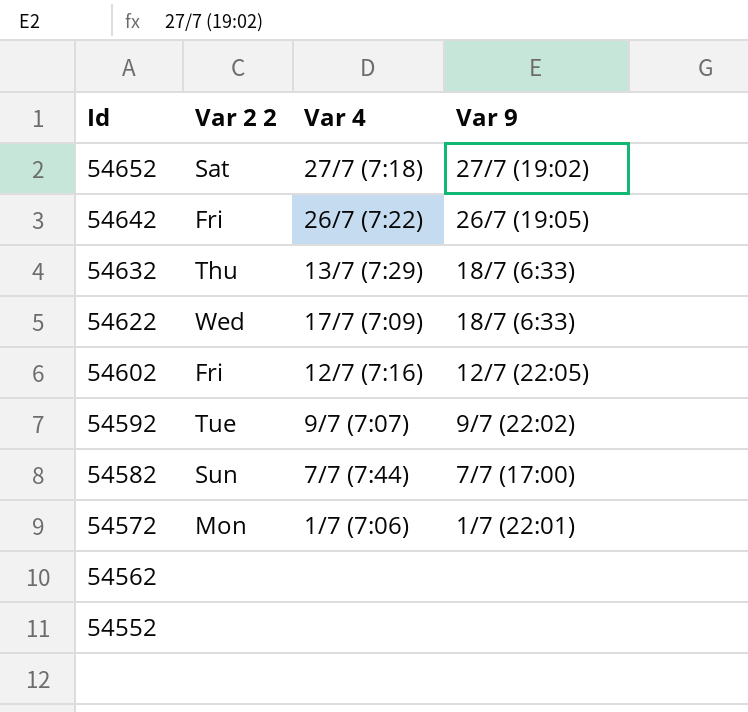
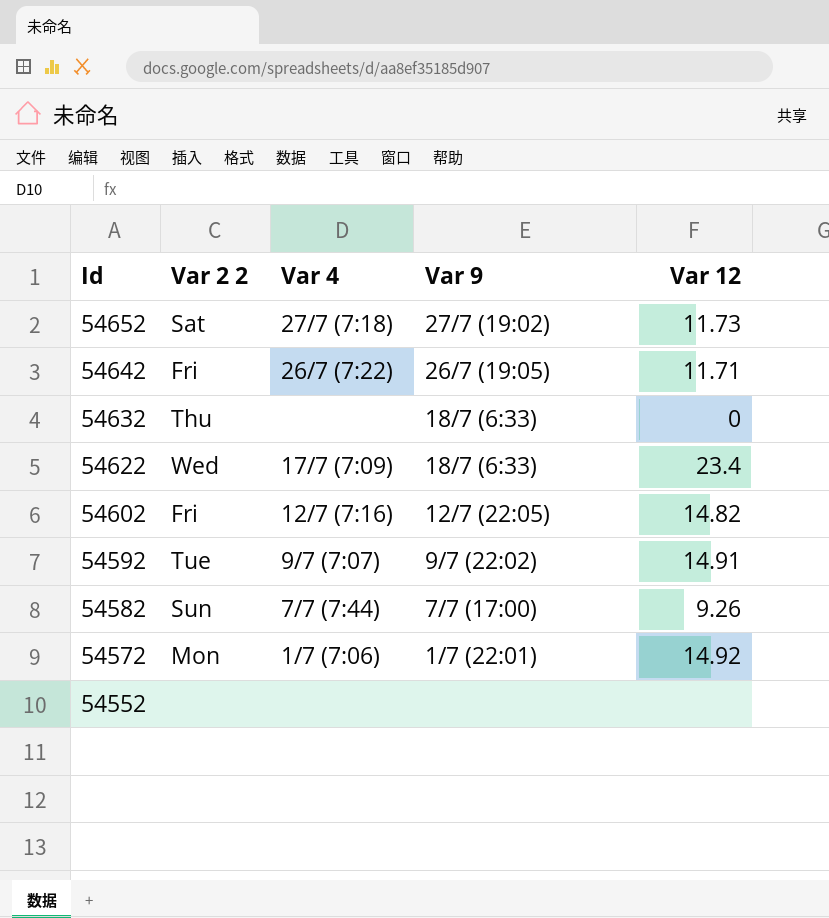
column Var 12 | position: none -> 5
row 54562: none | none | none -> none
54632 | Var 4: 13/7 (7:29) -> none

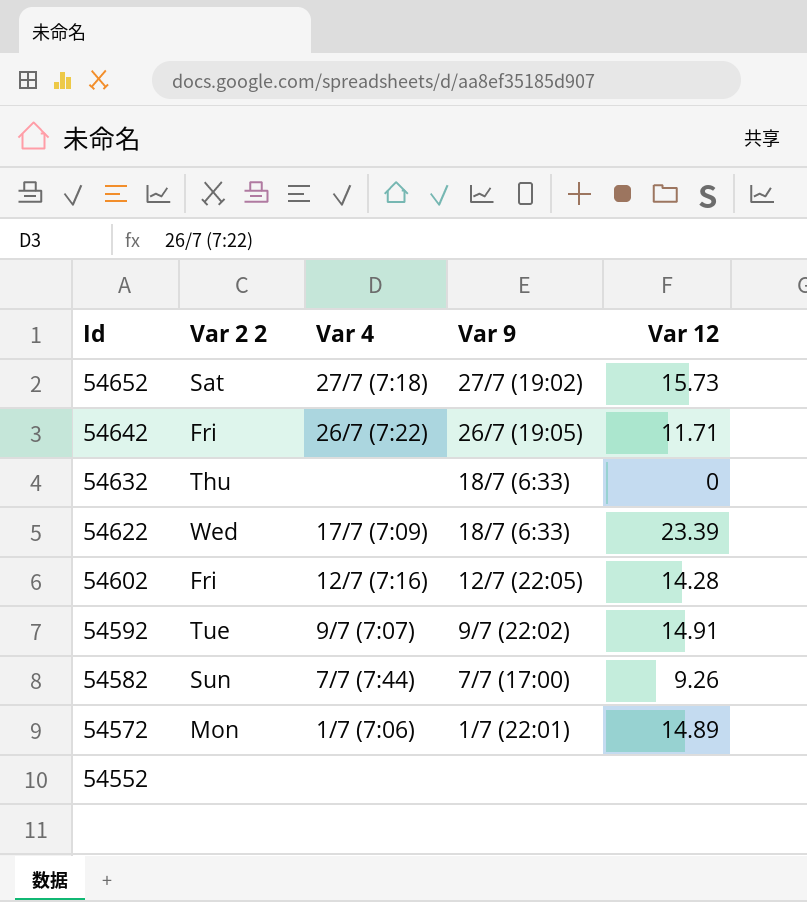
54652 | Var 12: 11.73 -> 15.73
54622 | Var 12: 23.4 -> 23.39
54602 | Var 12: 14.82 -> 14.28
54572 | Var 12: 14.92 -> 14.89

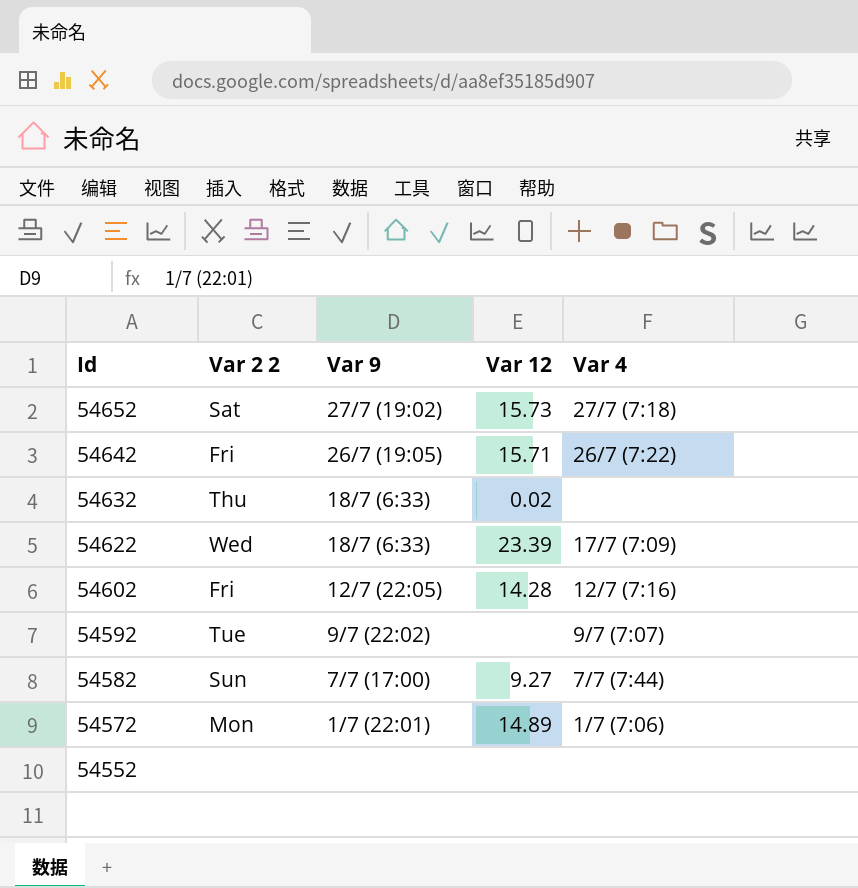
column Var 4 | position: 3 -> 5
54642 | Var 12: 11.71 -> 15.71
54632 | Var 12: 0 -> 0.02
54592 | Var 12: 14.91 -> none
54582 | Var 12: 9.26 -> 9.27

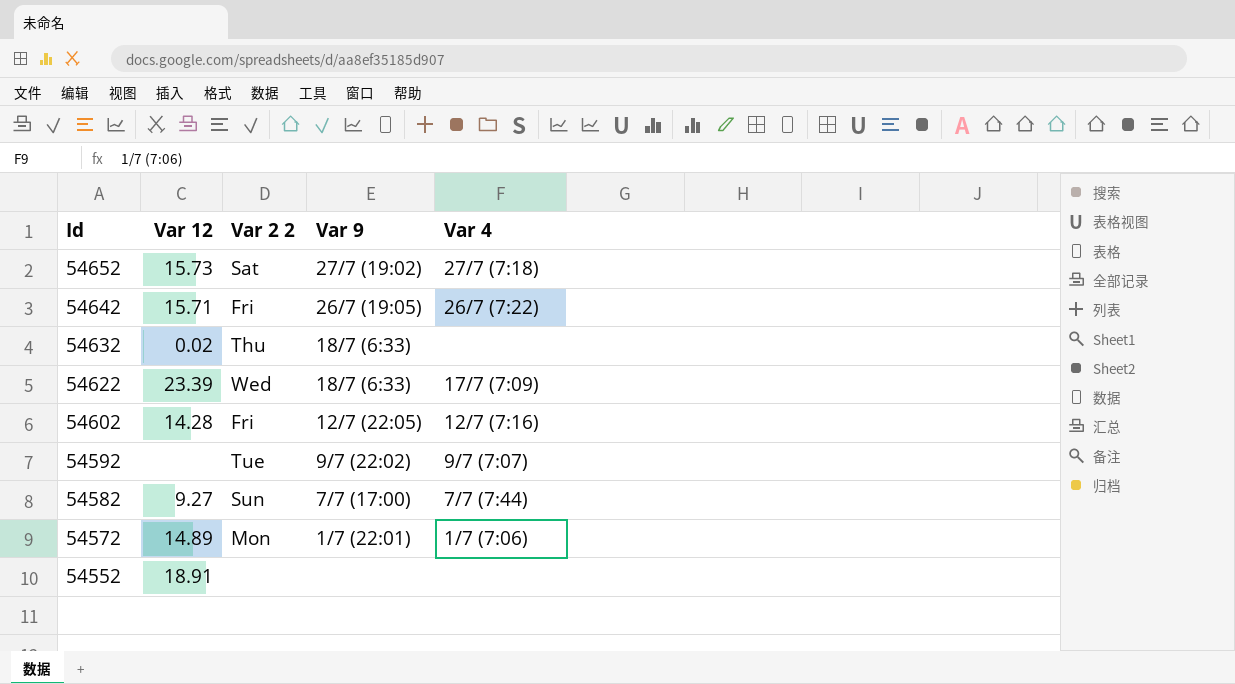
column Var 12 | position: 4 -> 2
54552 | Var 12: none -> 18.91

